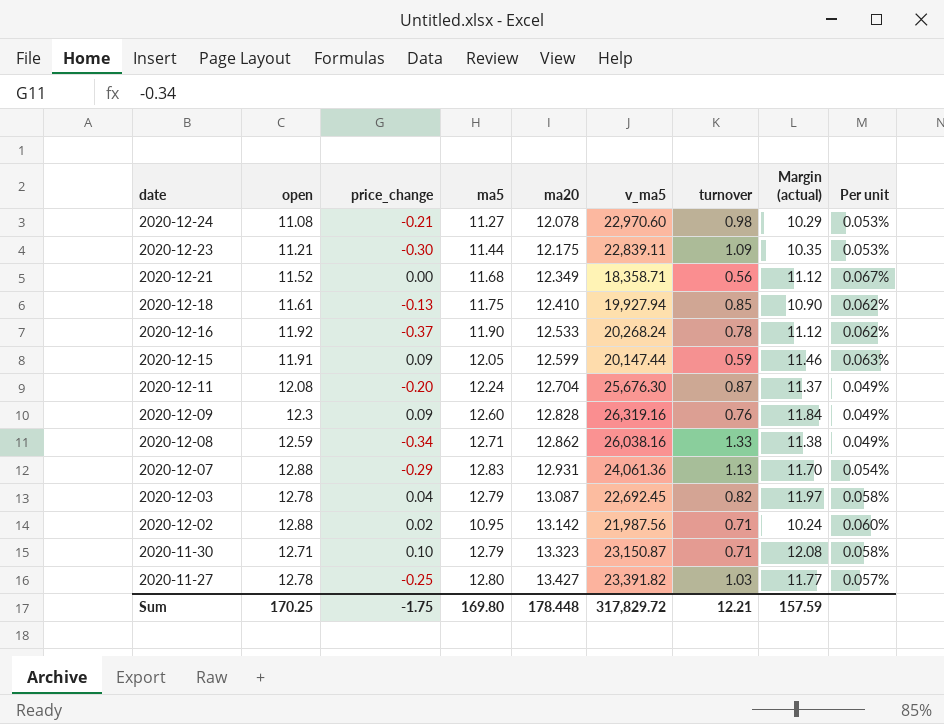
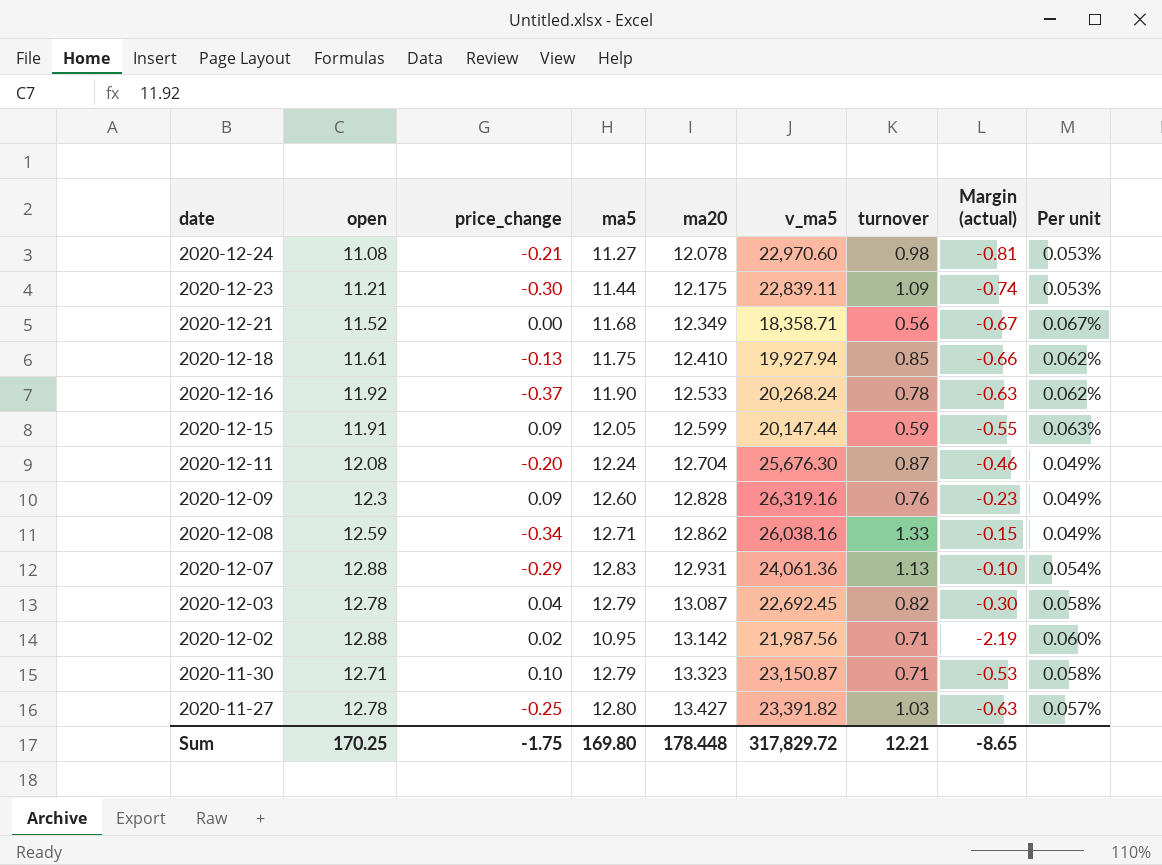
column Margin (actual) | formula: [ma5] - [turnover] -> [ma5] - [ma20]
Sum | Margin (actual): 157.59 -> -8.65

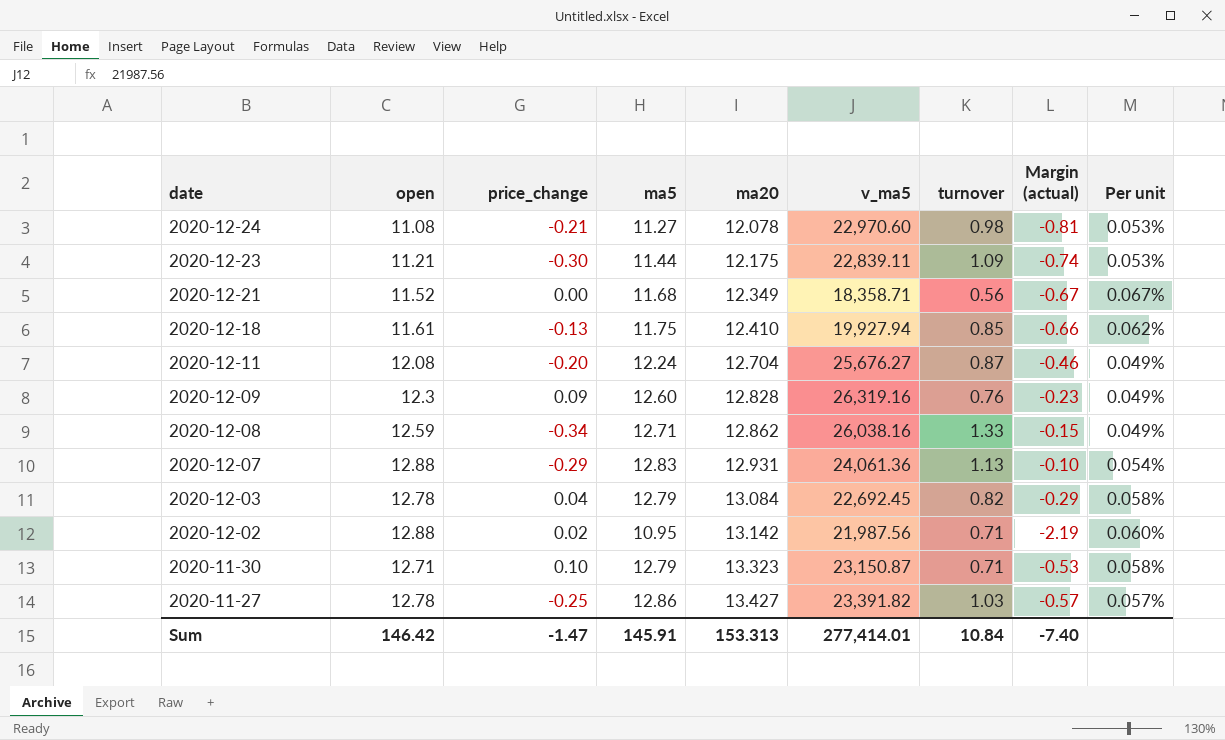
row 2020-12-16: 11.92 | -0.37 | 11.90 | 12.533 | 20,268.24 | 0.78 | -0.63 | 0.062% -> none
row 2020-12-15: 11.91 | 0.09 | 12.05 | 12.599 | 20,147.44 | 0.59 | -0.55 | 0.063% -> none
2020-12-11 | v_ma5: 25,676.30 -> 25,676.27
2020-12-03 | ma20: 13.087 -> 13.084
2020-12-03 | Margin (actual): -0.30 -> -0.29
2020-11-27 | ma5: 12.80 -> 12.86
2020-11-27 | Margin (actual): -0.63 -> -0.57
Sum | open: 170.25 -> 146.42
Sum | price_change: -1.75 -> -1.47
Sum | ma5: 169.80 -> 145.91
Sum | ma20: 178.448 -> 153.313
Sum | v_ma5: 317,829.72 -> 277,414.01
Sum | turnover: 12.21 -> 10.84
Sum | Margin (actual): -8.65 -> -7.40

